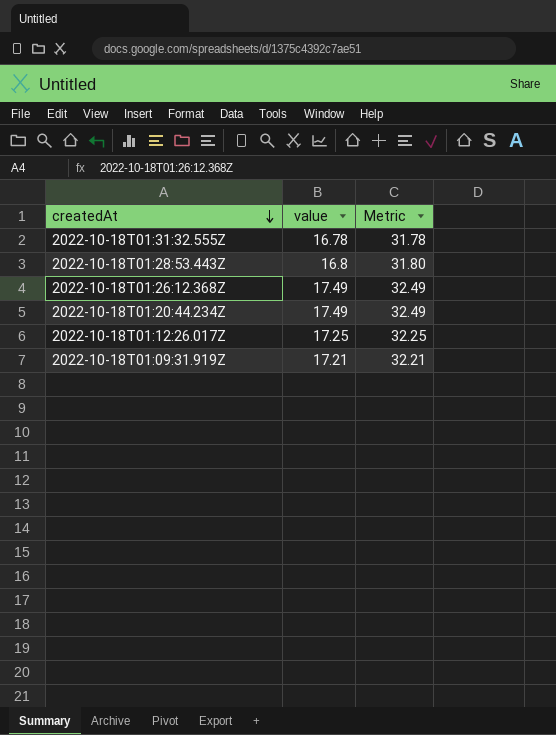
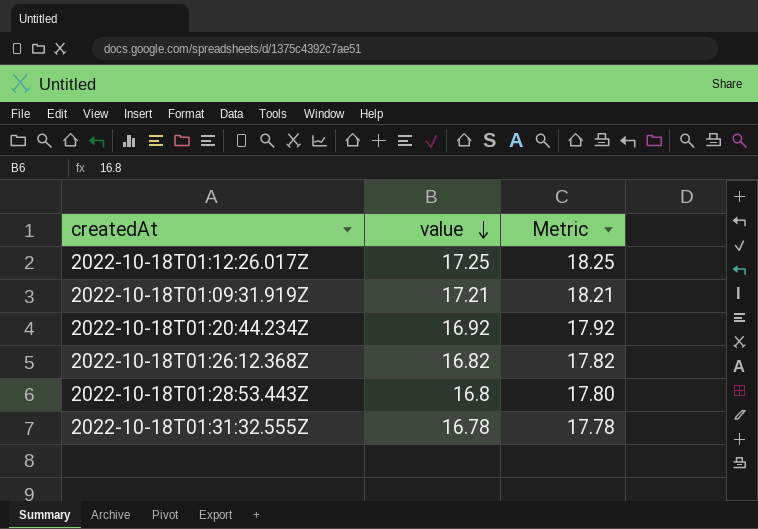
row order: createdAt descending -> value descending
column Metric | formula: [value] + 15 -> [value] + 1
2022-10-18T01:20:44.234Z | value: 17.49 -> 16.92
2022-10-18T01:26:12.368Z | value: 17.49 -> 16.82

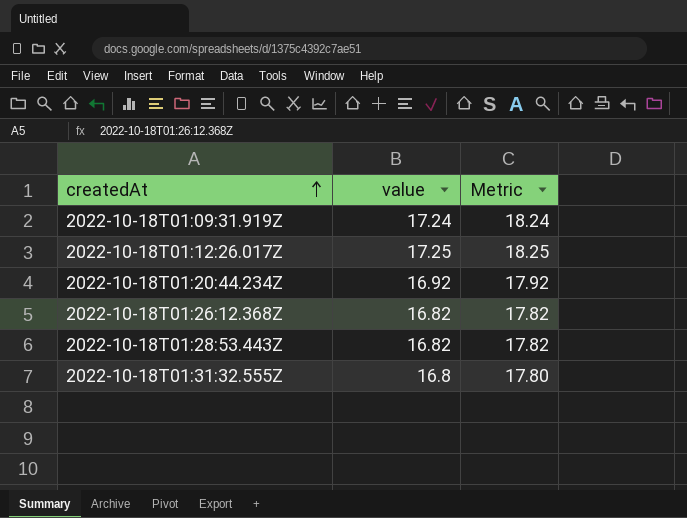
row order: value descending -> createdAt ascending
2022-10-18T01:09:31.919Z | value: 17.21 -> 17.24
2022-10-18T01:09:31.919Z | Metric: 18.21 -> 18.24
2022-10-18T01:28:53.443Z | value: 16.8 -> 16.82
2022-10-18T01:28:53.443Z | Metric: 17.80 -> 17.82
2022-10-18T01:31:32.555Z | value: 16.78 -> 16.8
2022-10-18T01:31:32.555Z | Metric: 17.78 -> 17.80

